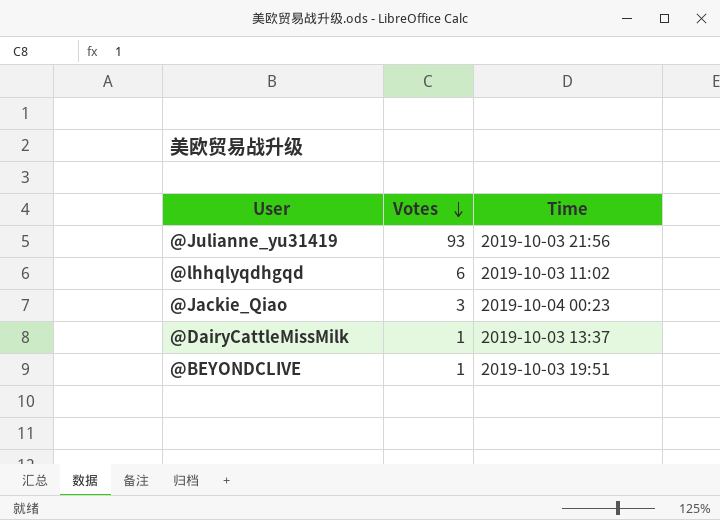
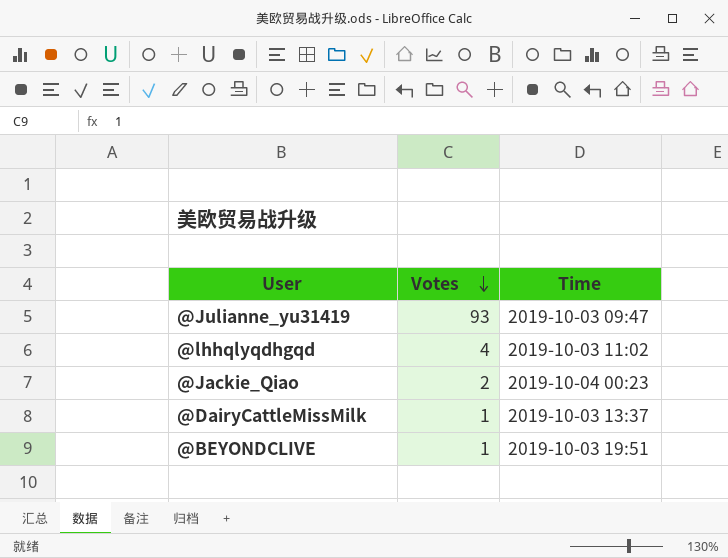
@Julianne_yu31419 | Time: 2019-10-03 21:56 -> 2019-10-03 09:47
@lhhqlyqdhgqd | Votes: 6 -> 4
@Jackie_Qiao | Votes: 3 -> 2

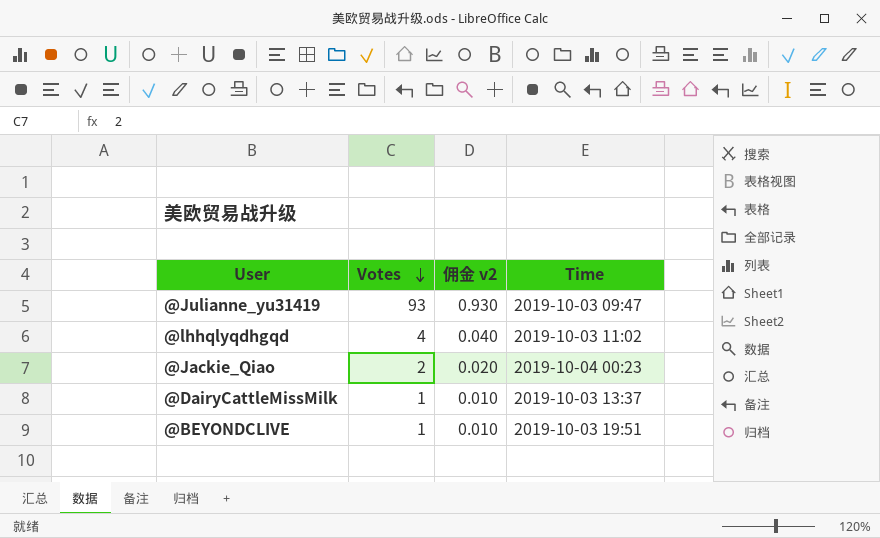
column 佣金 v2 | formula: none -> [Votes] * 0.01

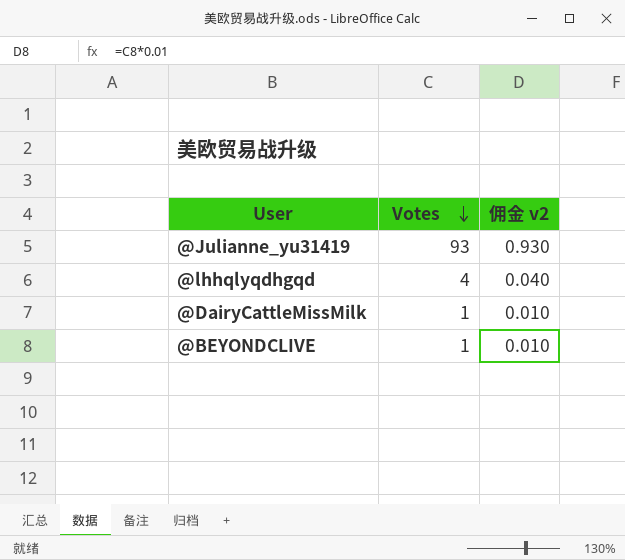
column Time | position: 4 -> none
row @Jackie_Qiao: 2 | 0.020 | 2019-10-04 00:23 -> none

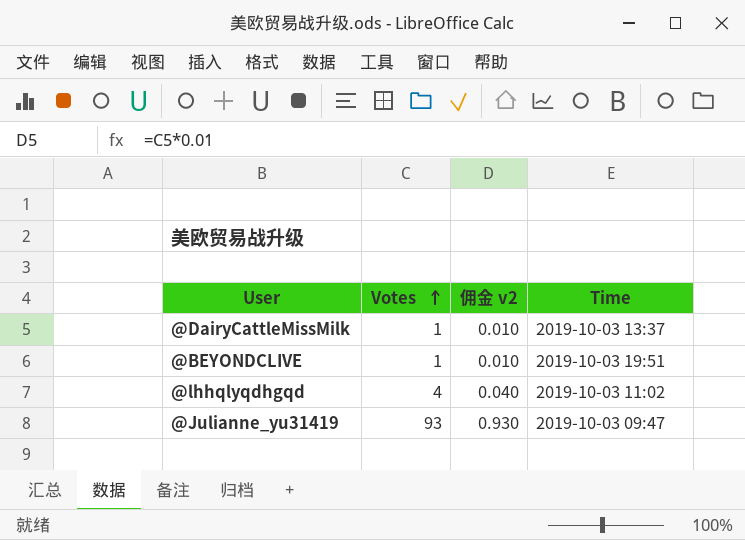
row order: Votes descending -> Votes ascending
column Time | position: none -> 4

